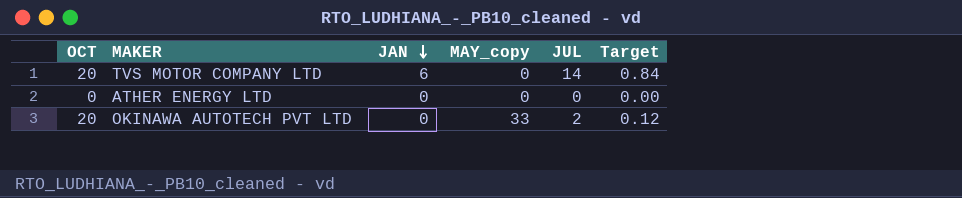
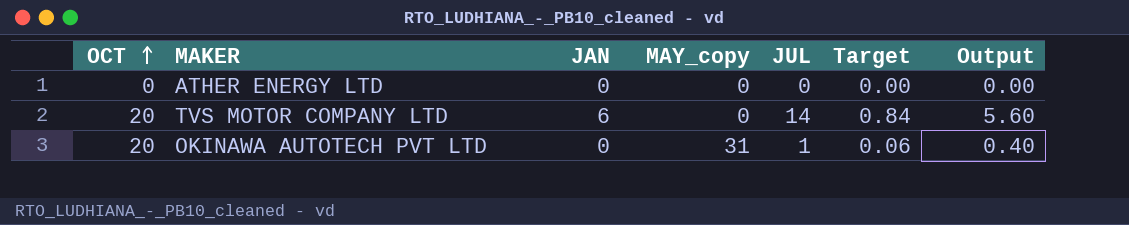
row order: JAN descending -> OCT ascending
column Output | formula: none -> [JUL] * 0.4
OKINAWA AUTOTECH PVT LTD | MAY_copy: 33 -> 31
OKINAWA AUTOTECH PVT LTD | JUL: 2 -> 1
OKINAWA AUTOTECH PVT LTD | Target: 0.12 -> 0.06

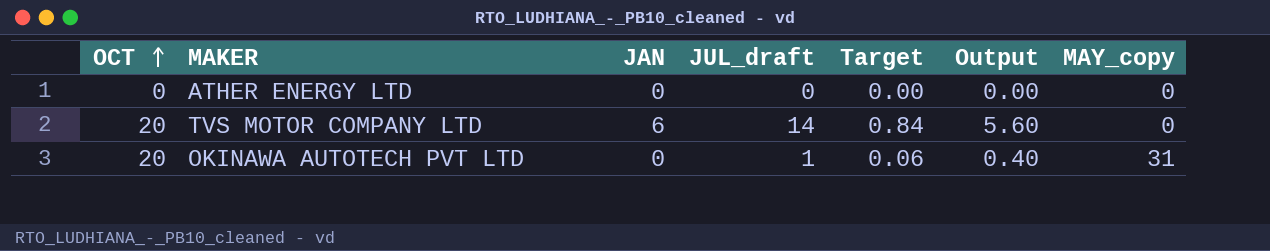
column name: JUL -> JUL_draft
column MAY_copy | position: 4 -> 7

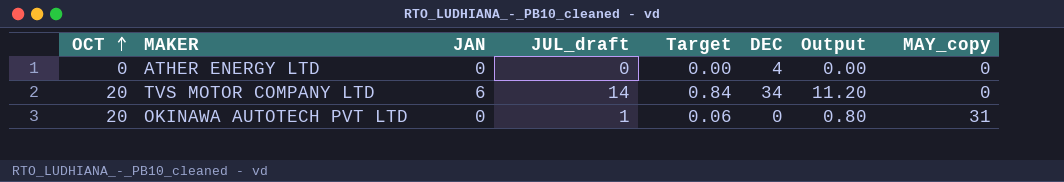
column DEC | position: none -> 6
column Output | formula: [JUL_draft] * 0.4 -> [JUL_draft] * 0.8

